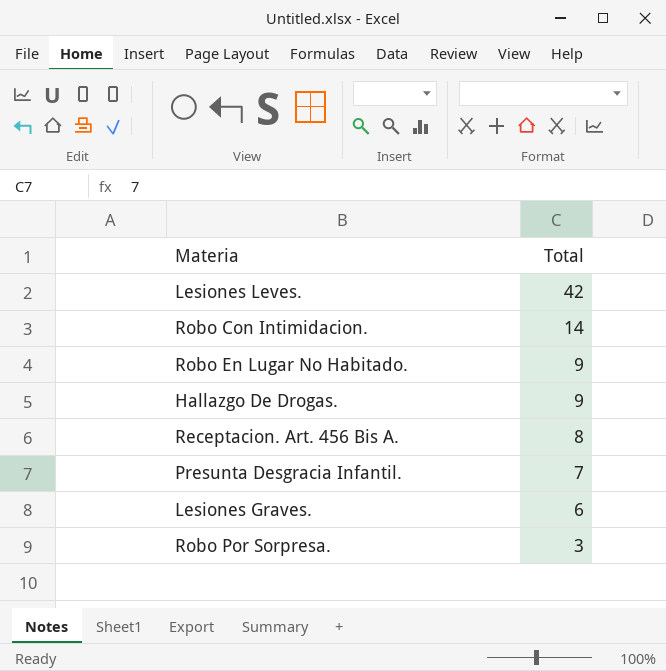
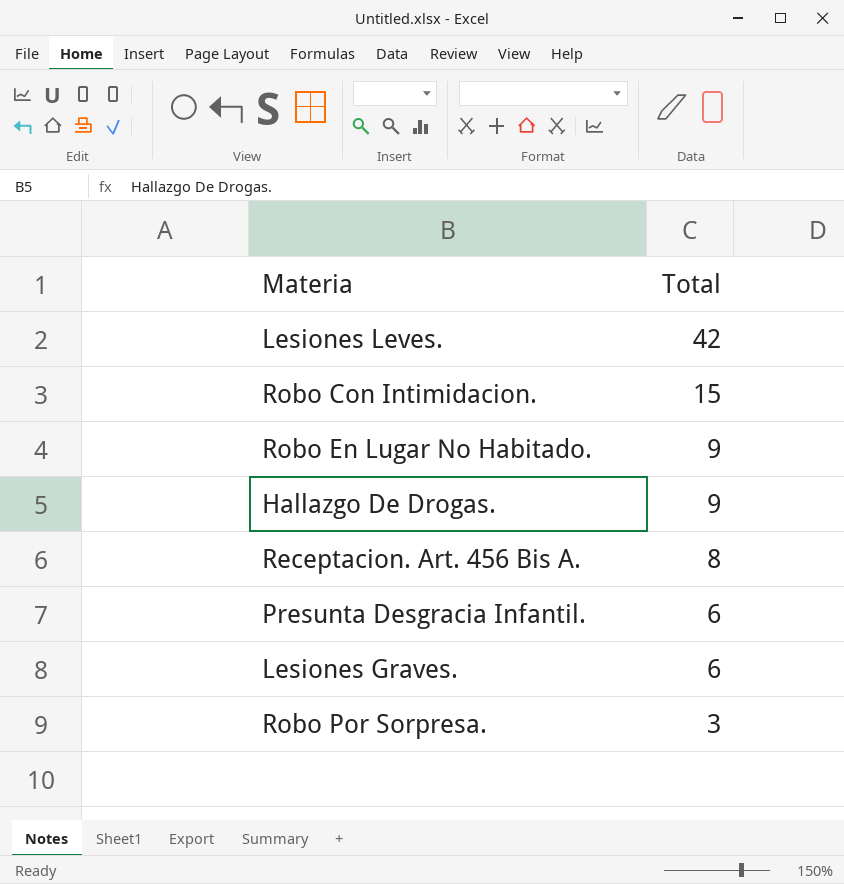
Robo Con Intimidacion. | Total: 14 -> 15
Presunta Desgracia Infantil. | Total: 7 -> 6

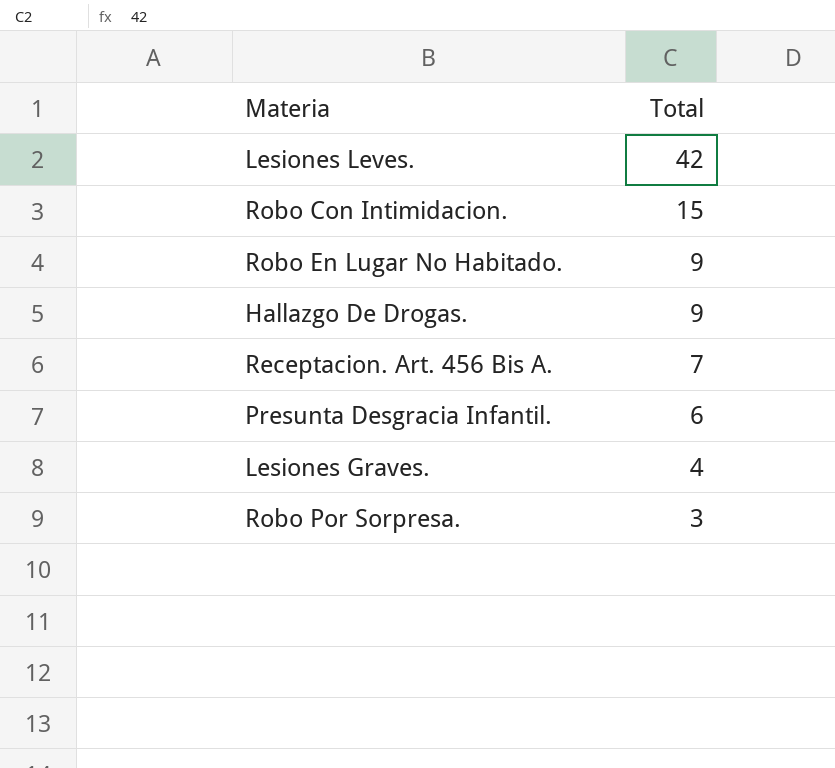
Receptacion. Art. 456 Bis A. | Total: 8 -> 7
Lesiones Graves. | Total: 6 -> 4

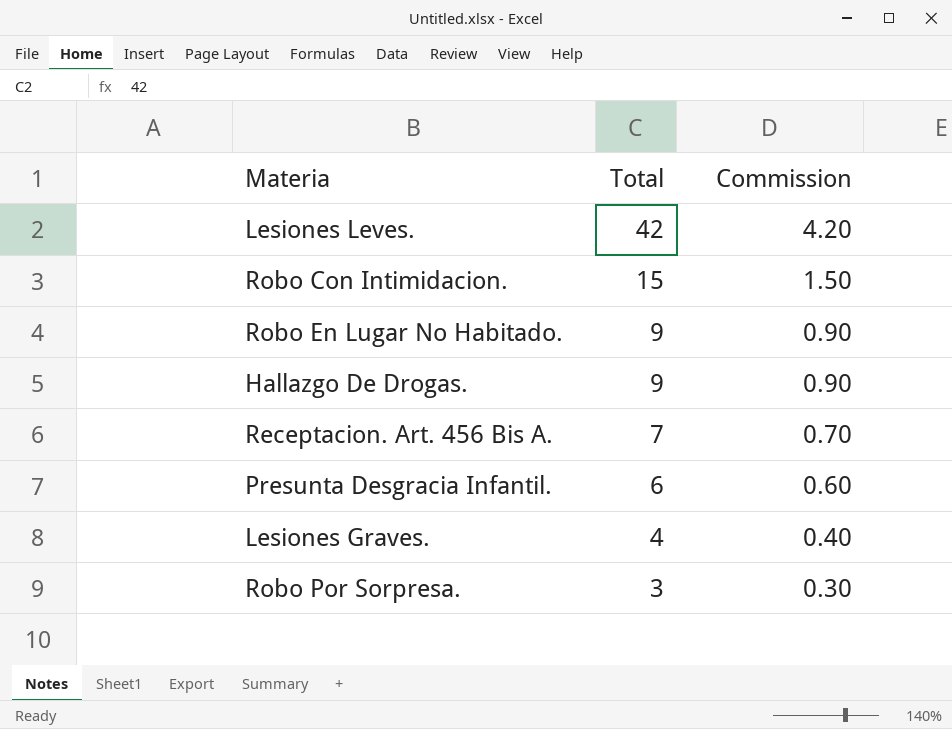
column Commission | formula: none -> [Total] * 0.1

